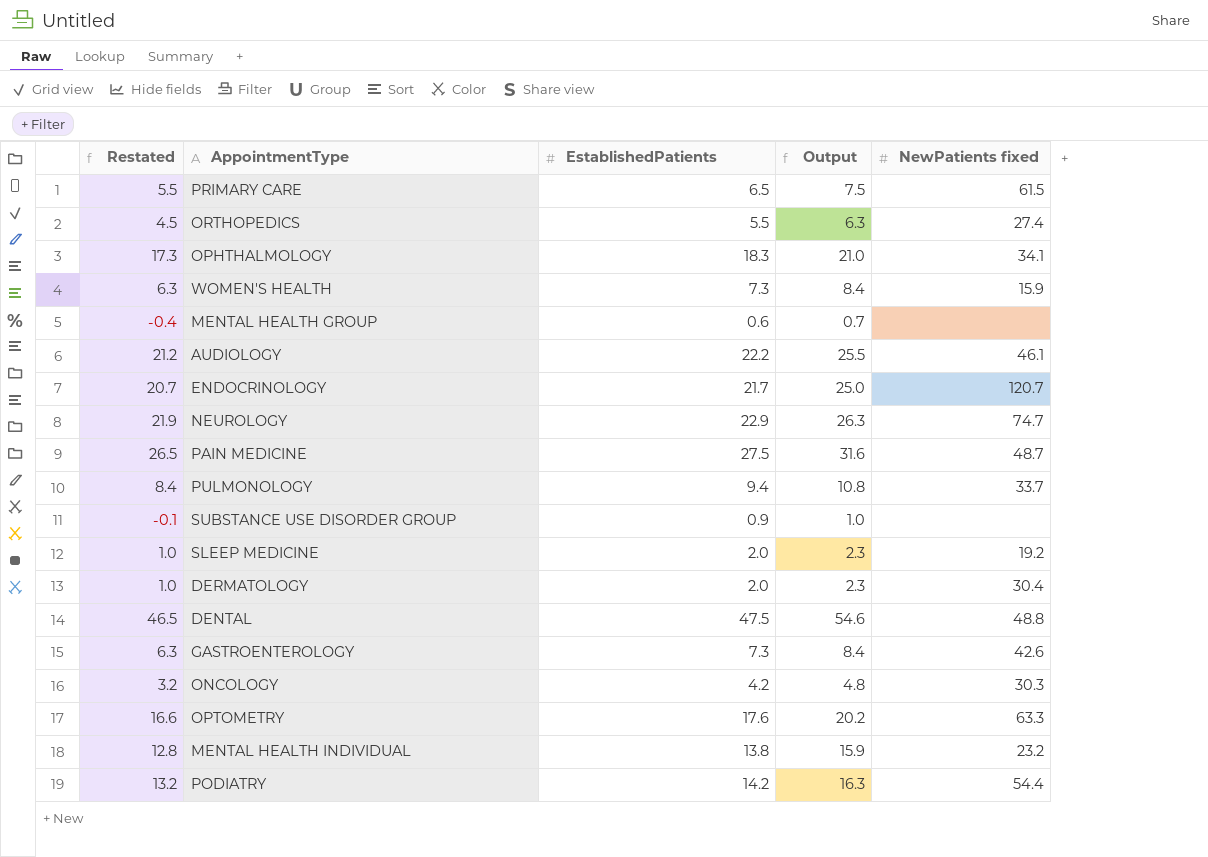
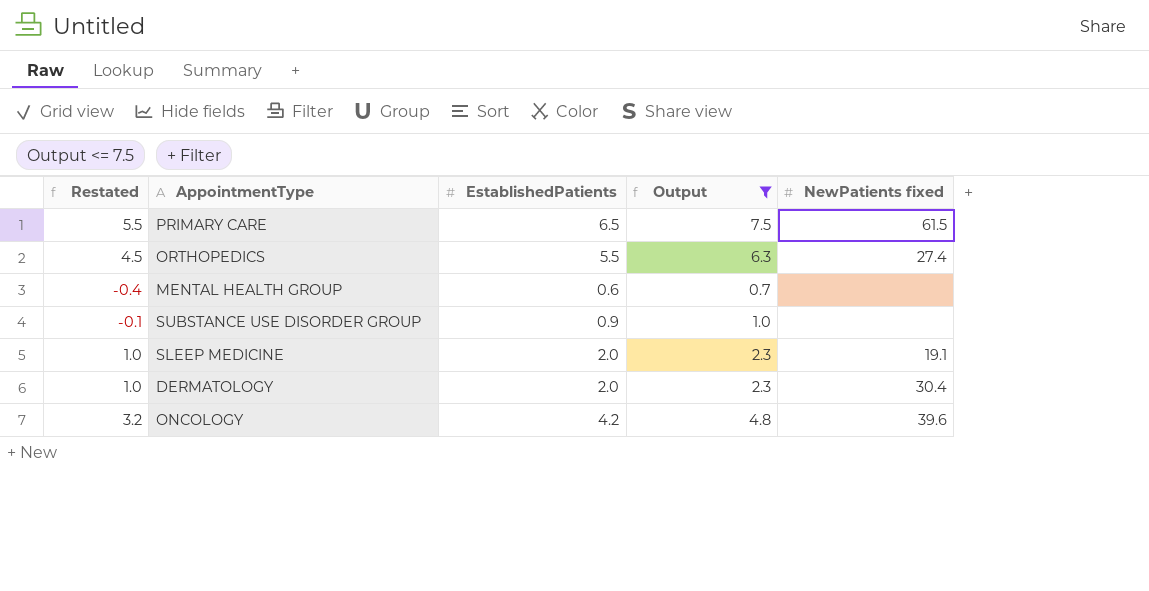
filter: none -> Output <= 7.5
SLEEP MEDICINE | NewPatients fixed: 19.2 -> 19.1
ONCOLOGY | NewPatients fixed: 30.3 -> 39.6

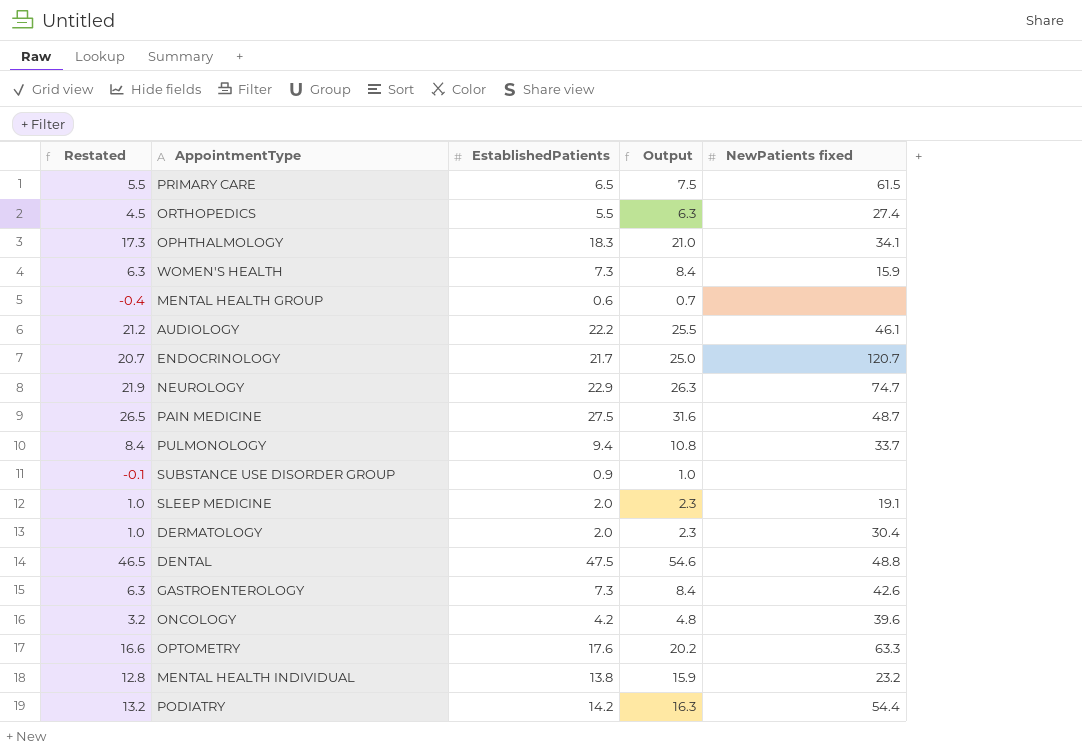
filter: Output <= 7.5 -> none

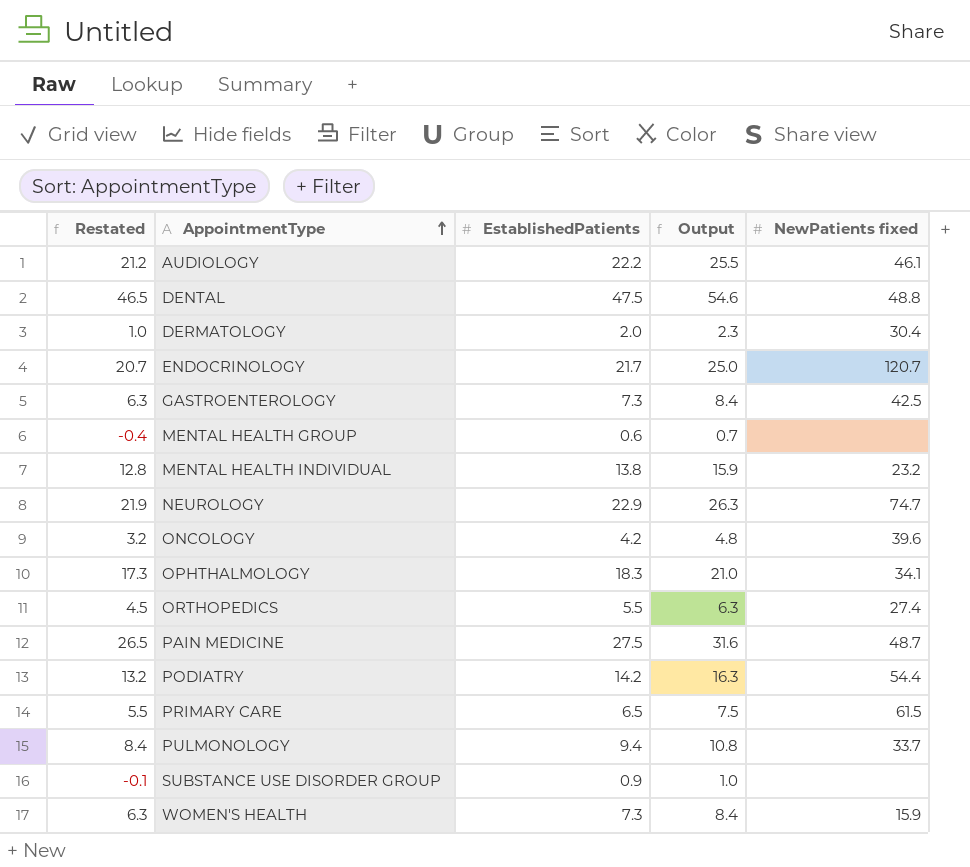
row order: none -> AppointmentType ascending
row SLEEP MEDICINE: 1.0 | 2.0 | 2.3 | 19.1 -> none
row OPTOMETRY: 16.6 | 17.6 | 20.2 | 63.3 -> none
GASTROENTEROLOGY | NewPatients fixed: 42.6 -> 42.5

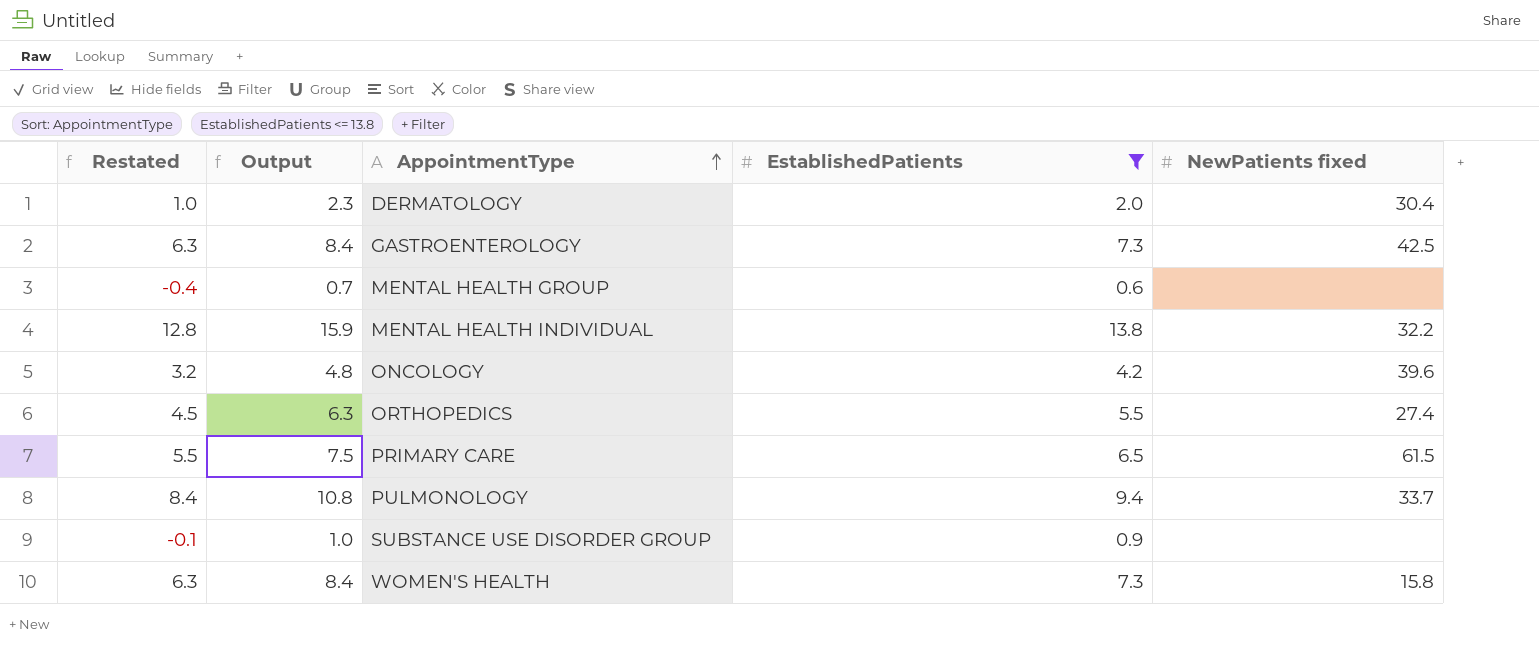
filter: none -> EstablishedPatients <= 13.8
column Output | position: 4 -> 2
MENTAL HEALTH INDIVIDUAL | NewPatients fixed: 23.2 -> 32.2
WOMEN'S HEALTH | NewPatients fixed: 15.9 -> 15.8

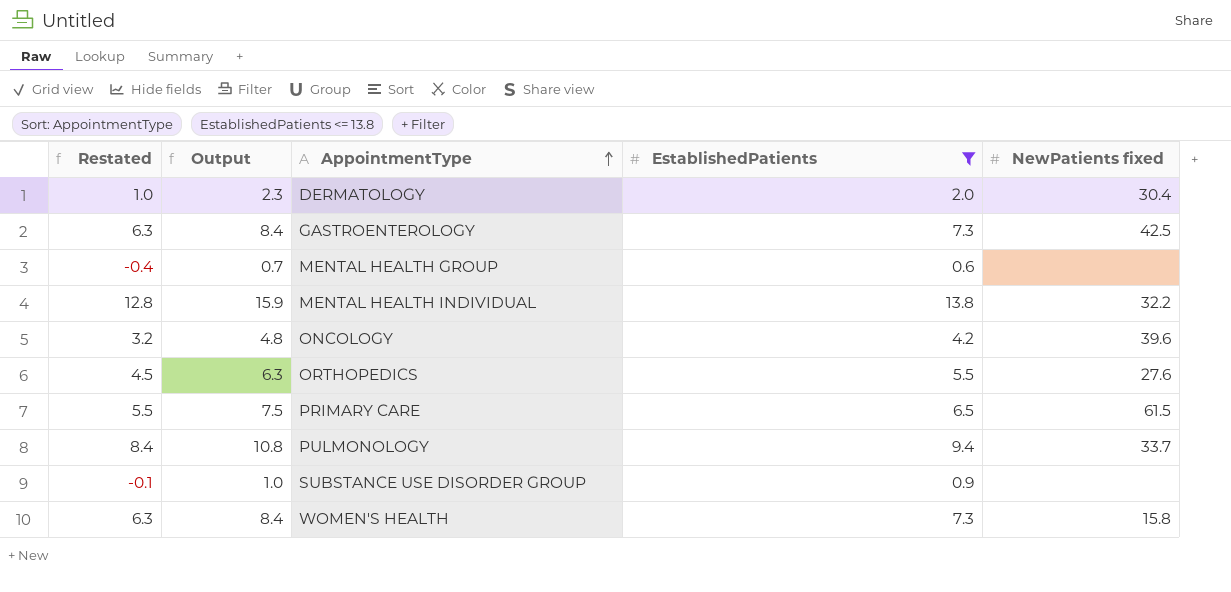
ORTHOPEDICS | NewPatients fixed: 27.4 -> 27.6

